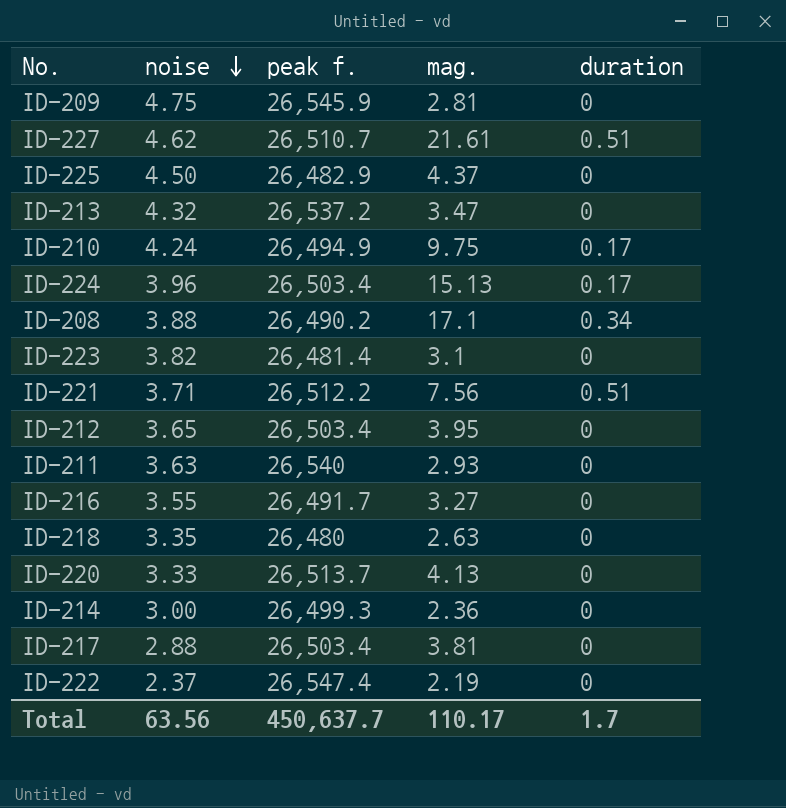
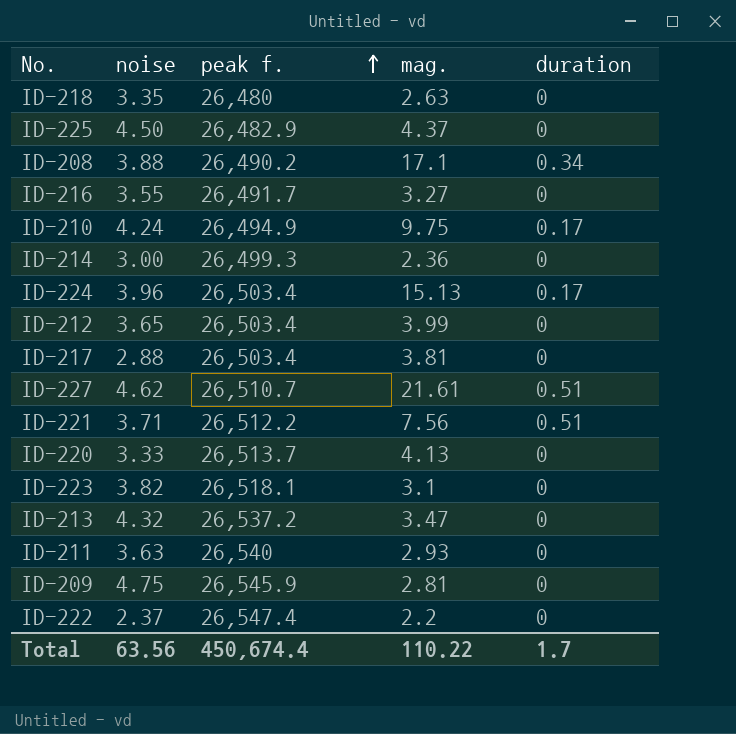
row order: noise descending -> peak f. ascending
ID-212 | mag.: 3.95 -> 3.99
ID-223 | peak f.: 26,481.4 -> 26,518.1
ID-222 | mag.: 2.19 -> 2.2
Total | peak f.: 450,637.7 -> 450,674.4
Total | mag.: 110.17 -> 110.22

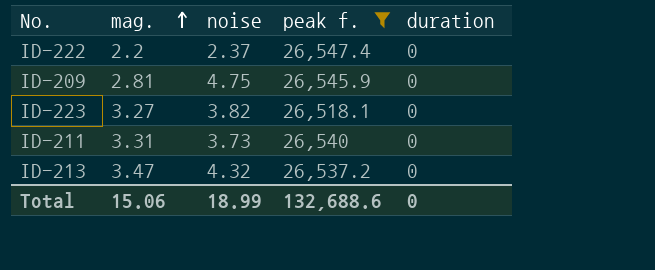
filter: none -> peak f. >= 26,518.1
row order: peak f. ascending -> mag. ascending
column mag. | position: 4 -> 2
ID-223 | mag.: 3.1 -> 3.27
ID-211 | mag.: 2.93 -> 3.31
ID-211 | noise: 3.63 -> 3.73
Total | mag.: 110.22 -> 15.06
Total | noise: 63.56 -> 18.99
Total | peak f.: 450,674.4 -> 132,688.6
Total | duration: 1.7 -> 0

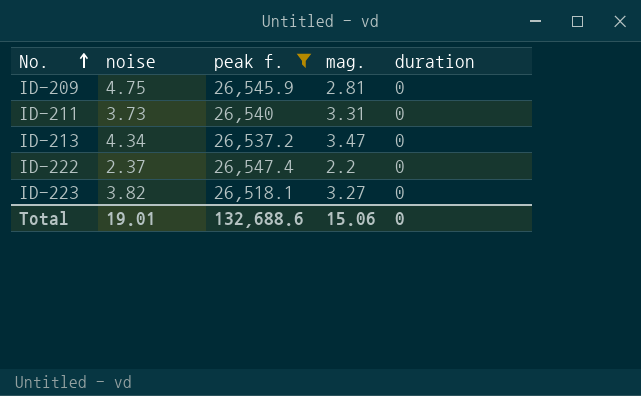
row order: mag. ascending -> No. ascending
column mag. | position: 2 -> 4
ID-213 | noise: 4.32 -> 4.34
Total | noise: 18.99 -> 19.01

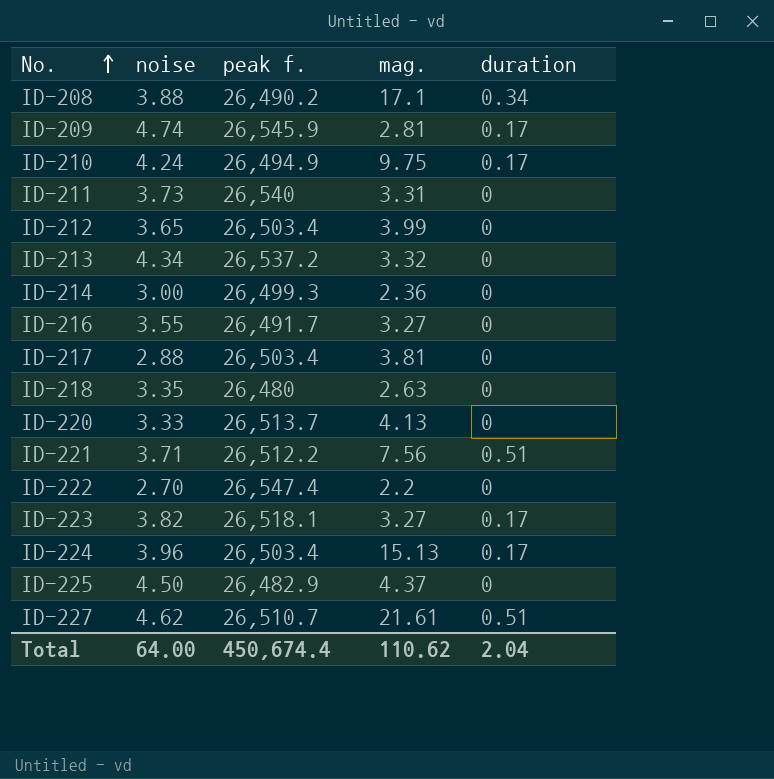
filter: peak f. >= 26,518.1 -> none
ID-209 | noise: 4.75 -> 4.74
ID-209 | duration: 0 -> 0.17
ID-213 | mag.: 3.47 -> 3.32
ID-222 | noise: 2.37 -> 2.70
ID-223 | duration: 0 -> 0.17
Total | noise: 19.01 -> 64.00
Total | peak f.: 132,688.6 -> 450,674.4
Total | mag.: 15.06 -> 110.62
Total | duration: 0 -> 2.04

